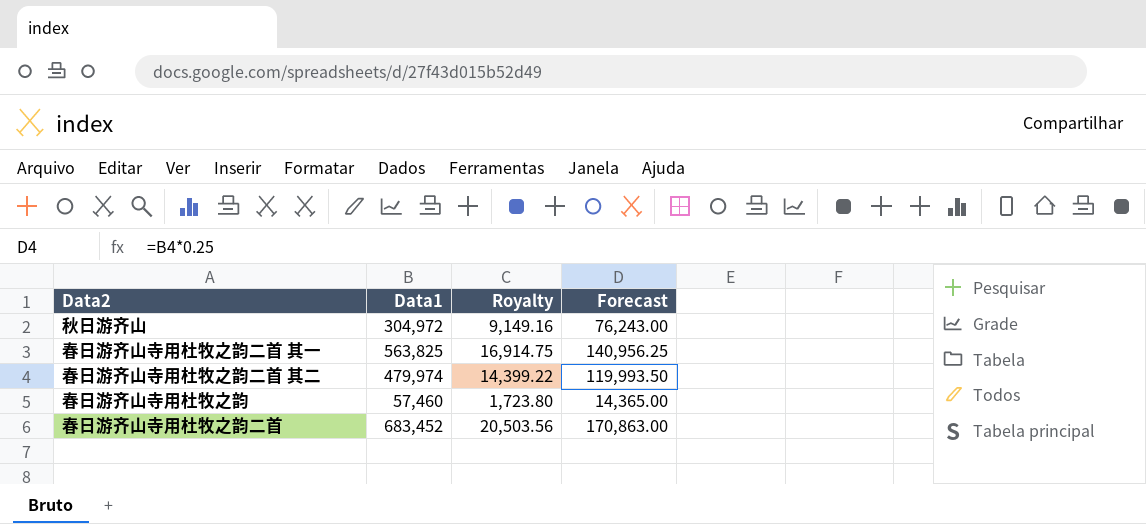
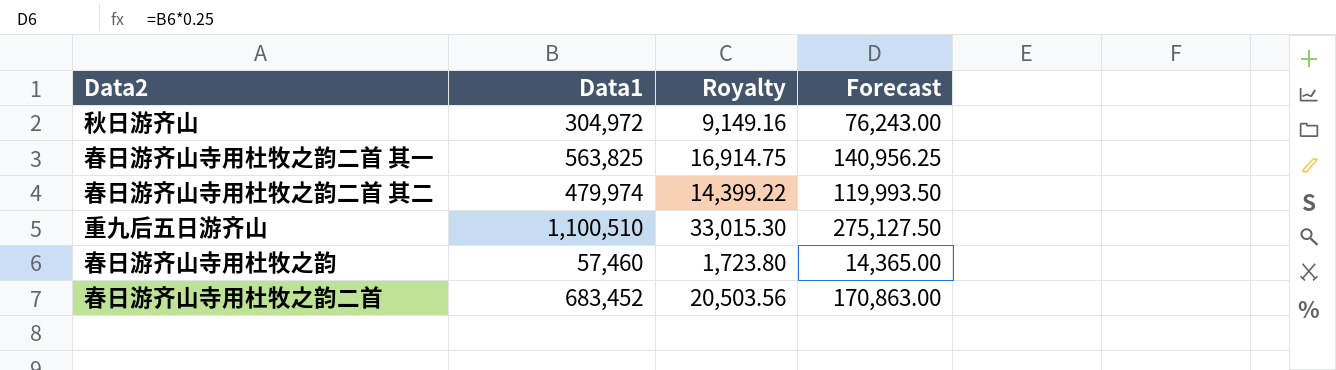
row 重九后五日游齐山: none -> 1,100,510 | 33,015.30 | 275,127.50

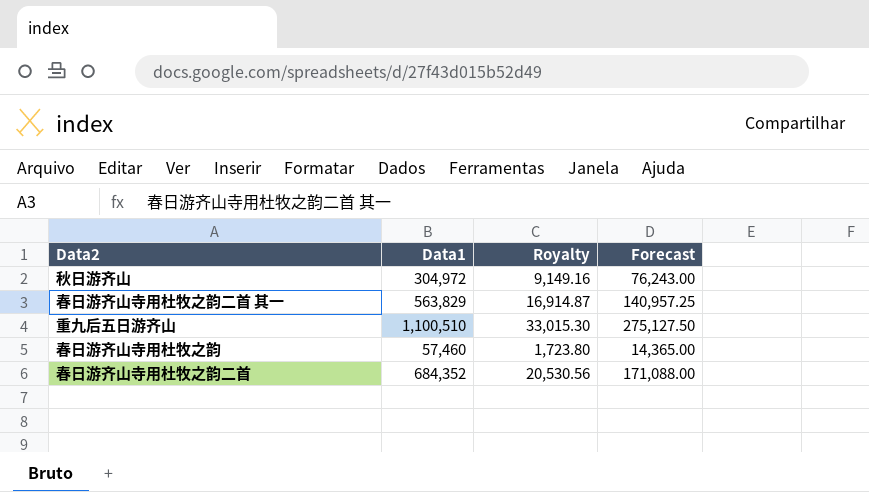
row 春日游齐山寺用杜牧之韵二首 其二: 479,974 | 14,399.22 | 119,993.50 -> none
春日游齐山寺用杜牧之韵二首 其一 | Data1: 563,825 -> 563,829
春日游齐山寺用杜牧之韵二首 其一 | Royalty: 16,914.75 -> 16,914.87
春日游齐山寺用杜牧之韵二首 其一 | Forecast: 140,956.25 -> 140,957.25
春日游齐山寺用杜牧之韵二首 | Data1: 683,452 -> 684,352
春日游齐山寺用杜牧之韵二首 | Royalty: 20,503.56 -> 20,530.56
春日游齐山寺用杜牧之韵二首 | Forecast: 170,863.00 -> 171,088.00

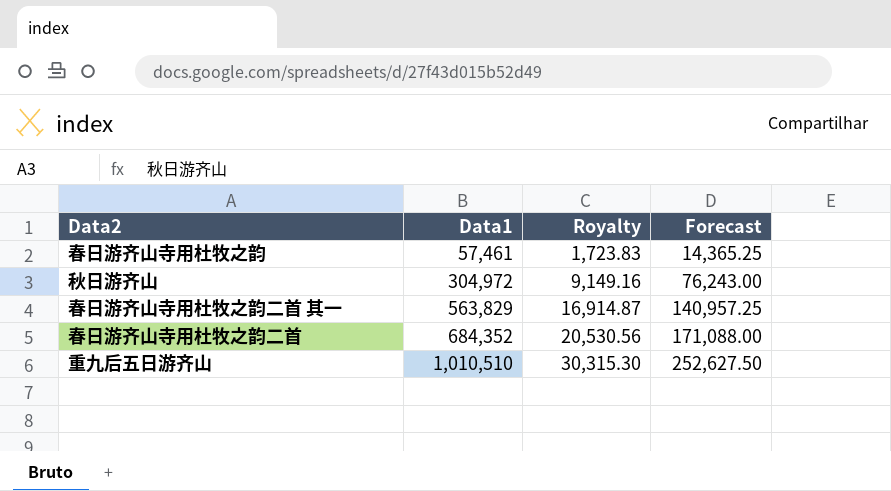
row order: none -> Data1 ascending
春日游齐山寺用杜牧之韵 | Data1: 57,460 -> 57,461
春日游齐山寺用杜牧之韵 | Royalty: 1,723.80 -> 1,723.83
春日游齐山寺用杜牧之韵 | Forecast: 14,365.00 -> 14,365.25
重九后五日游齐山 | Data1: 1,100,510 -> 1,010,510
重九后五日游齐山 | Royalty: 33,015.30 -> 30,315.30
重九后五日游齐山 | Forecast: 275,127.50 -> 252,627.50

